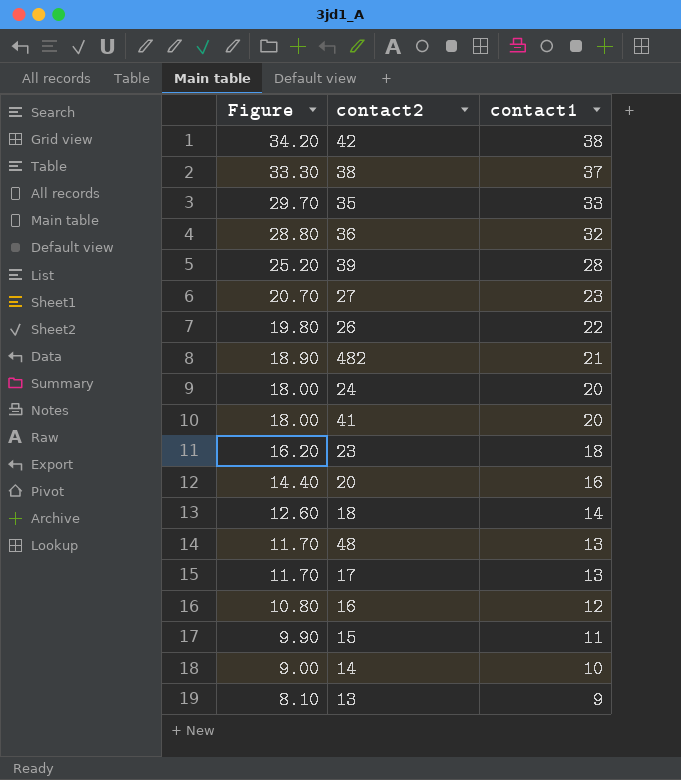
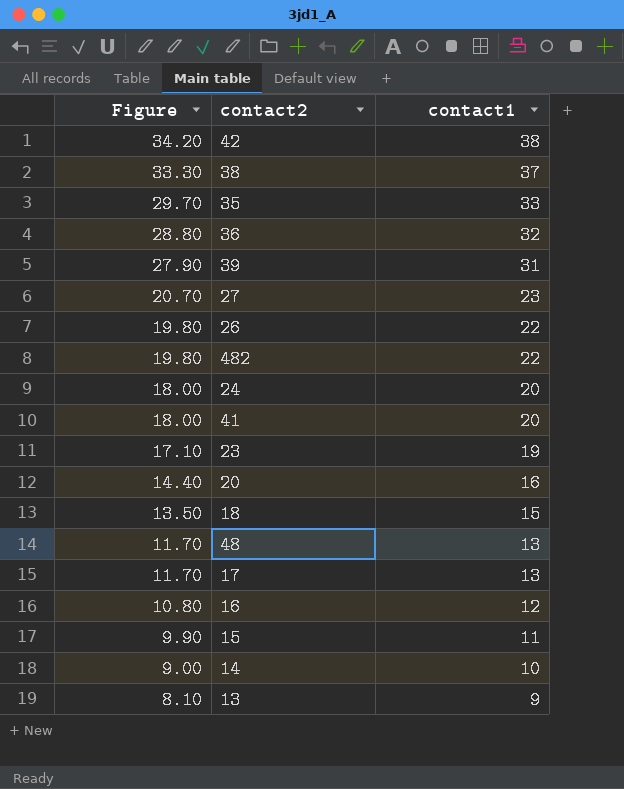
39 | Figure: 25.20 -> 27.90
39 | contact1: 28 -> 31
482 | Figure: 18.90 -> 19.80
482 | contact1: 21 -> 22
23 | Figure: 16.20 -> 17.10
23 | contact1: 18 -> 19
18 | Figure: 12.60 -> 13.50
18 | contact1: 14 -> 15

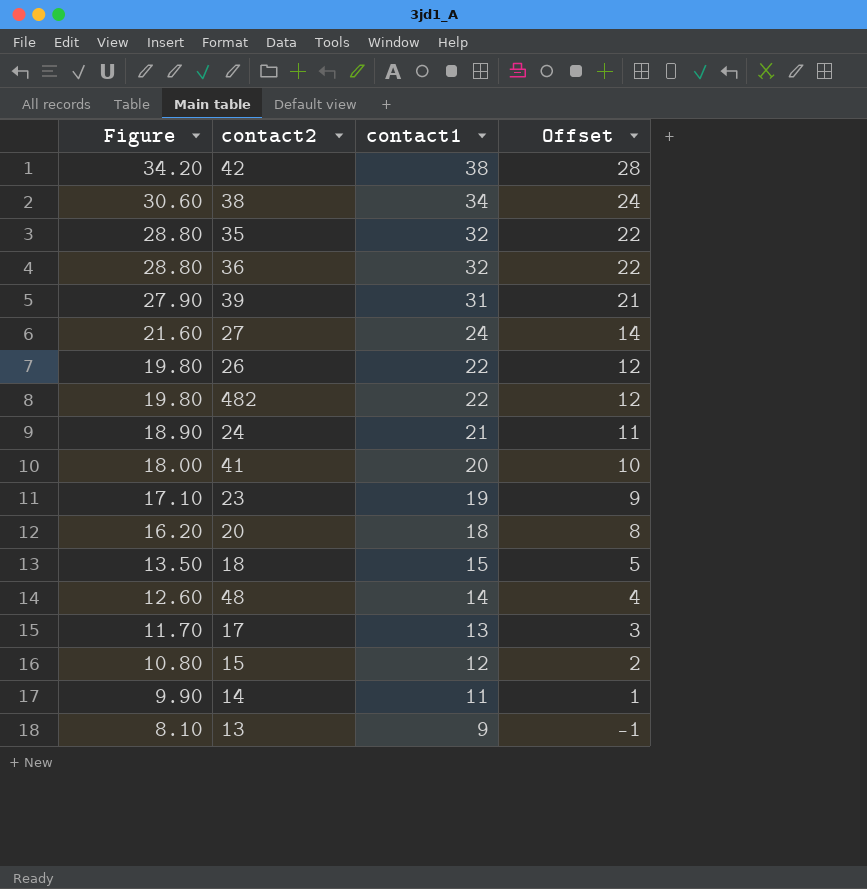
column Offset | formula: none -> [contact1] - 10
row 16: 10.80 | 12 -> none
38 | Figure: 33.30 -> 30.60
38 | contact1: 37 -> 34
35 | Figure: 29.70 -> 28.80
35 | contact1: 33 -> 32
27 | Figure: 20.70 -> 21.60
27 | contact1: 23 -> 24
24 | Figure: 18.00 -> 18.90
24 | contact1: 20 -> 21
20 | Figure: 14.40 -> 16.20
20 | contact1: 16 -> 18
48 | Figure: 11.70 -> 12.60
48 | contact1: 13 -> 14
15 | Figure: 9.90 -> 10.80
15 | contact1: 11 -> 12
14 | Figure: 9.00 -> 9.90
14 | contact1: 10 -> 11

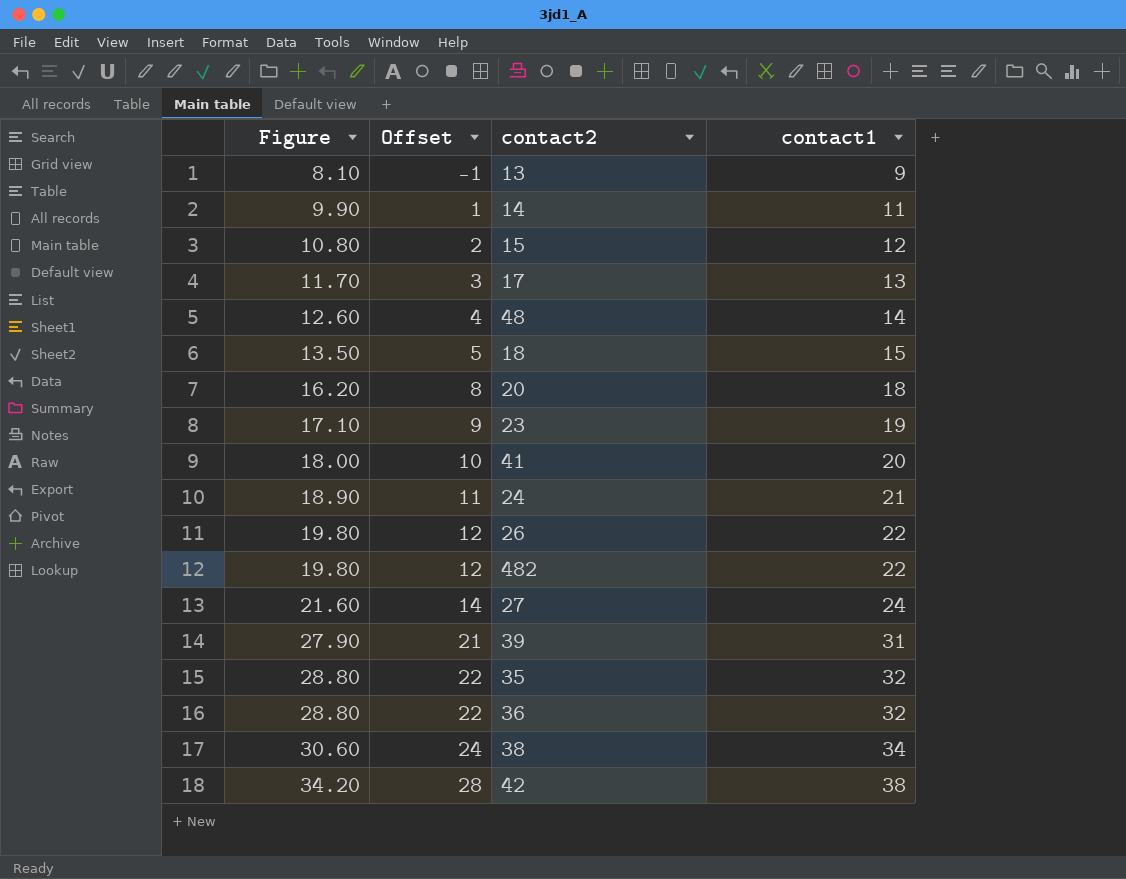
row order: Figure descending -> Figure ascending
column Offset | position: 4 -> 2

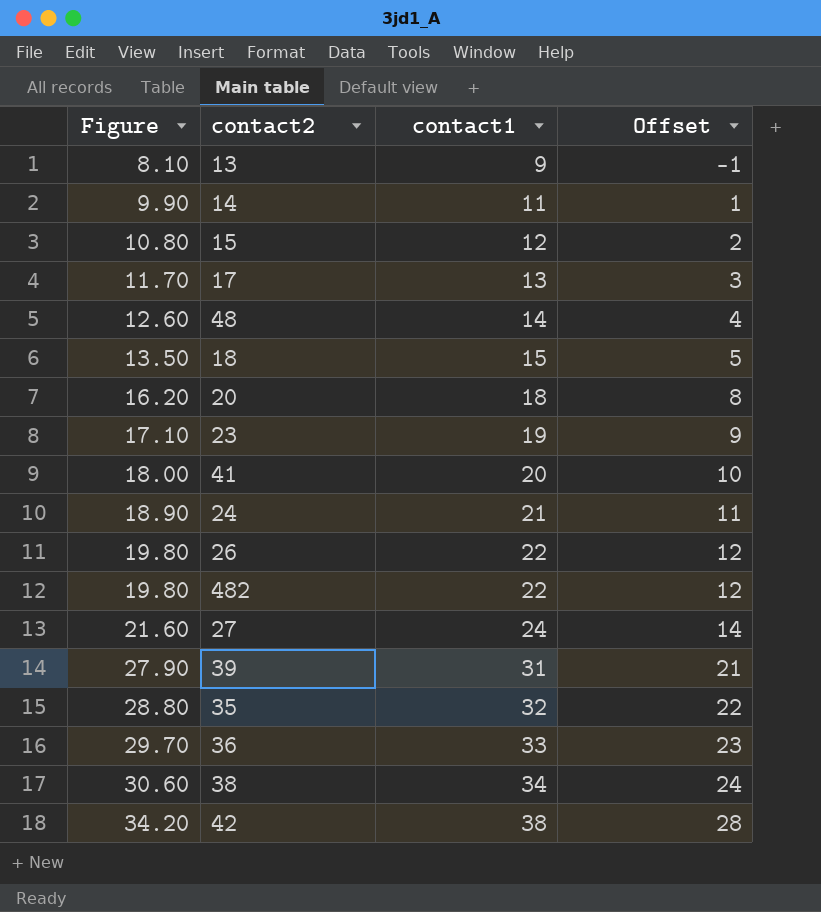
column Offset | position: 2 -> 4
36 | Figure: 28.80 -> 29.70
36 | contact1: 32 -> 33
36 | Offset: 22 -> 23

